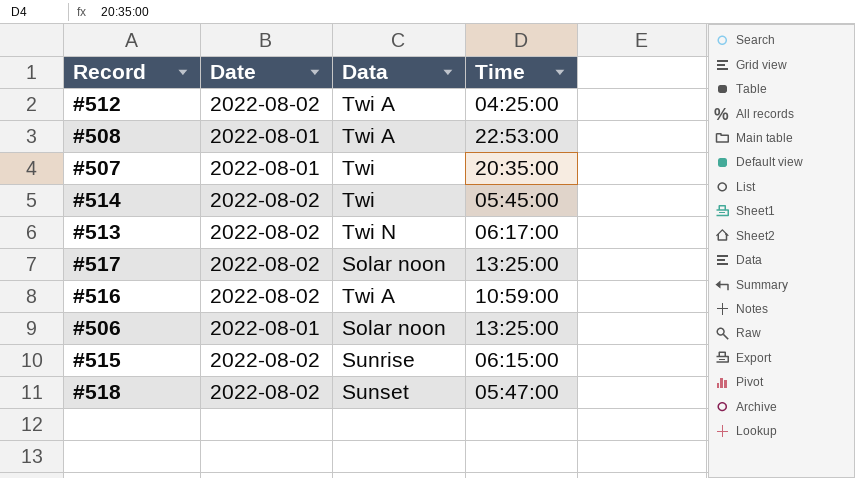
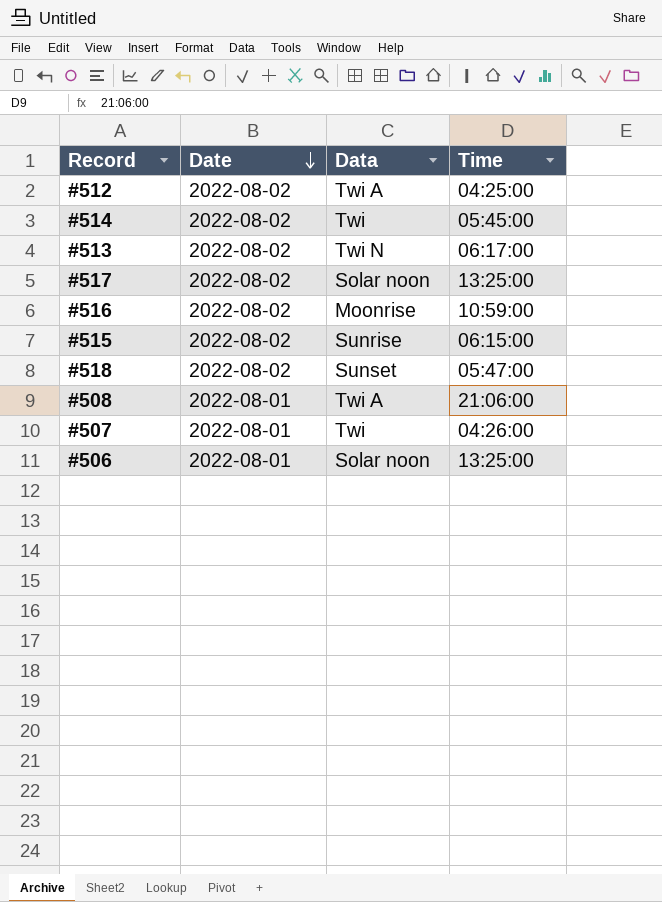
row order: none -> Date descending
#516 | Data: Twi A -> Moonrise
#508 | Time: 22:53:00 -> 21:06:00
#507 | Time: 20:35:00 -> 04:26:00

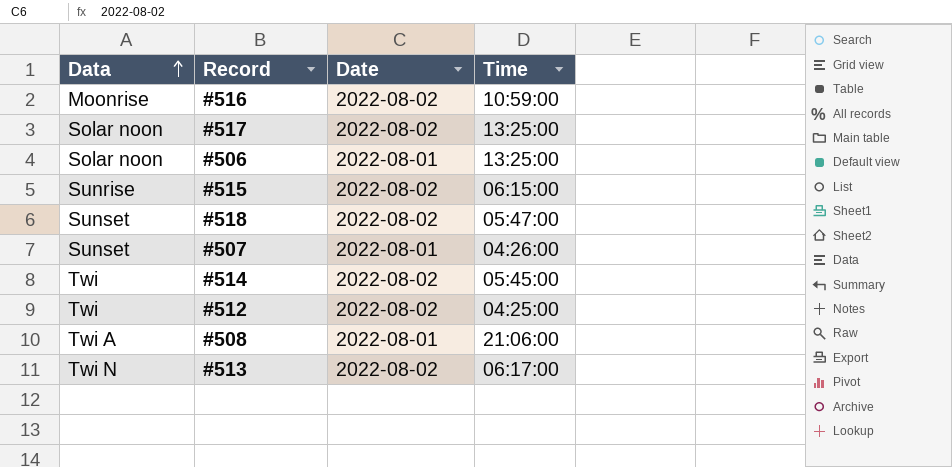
row order: Date descending -> Data ascending
column Data | position: 3 -> 1
#507 | Data: Twi -> Sunset
#512 | Data: Twi A -> Twi

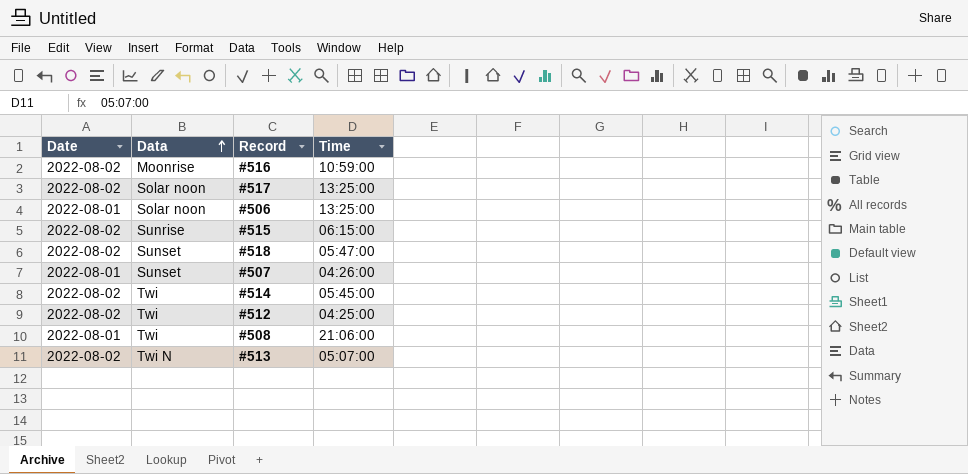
column Date | position: 3 -> 1
#508 | Data: Twi A -> Twi
#513 | Time: 06:17:00 -> 05:07:00

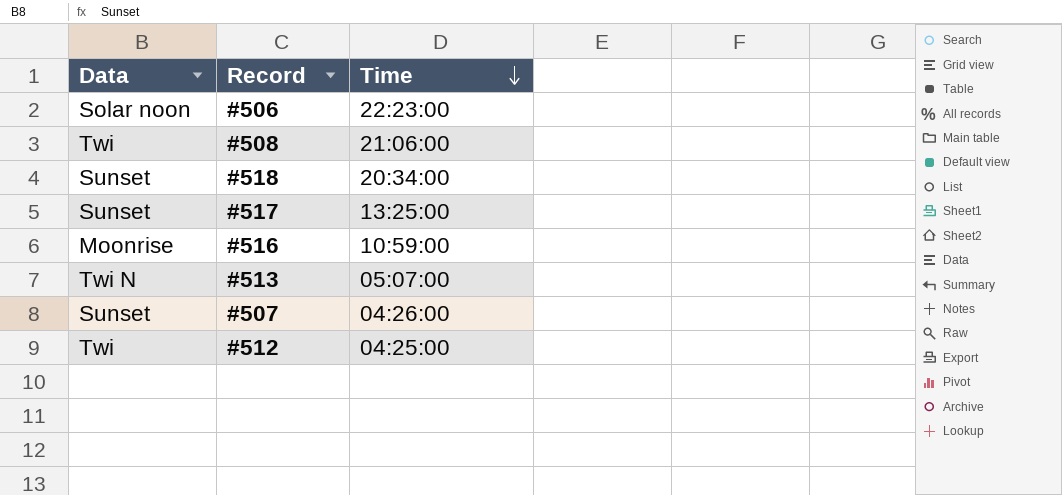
row order: Data ascending -> Time descending
column Date | position: 1 -> none
row #515: 2022-08-02 | Sunrise | 06:15:00 -> none
row #514: 2022-08-02 | Twi | 05:45:00 -> none
#506 | Time: 13:25:00 -> 22:23:00
#518 | Time: 05:47:00 -> 20:34:00
#517 | Data: Solar noon -> Sunset

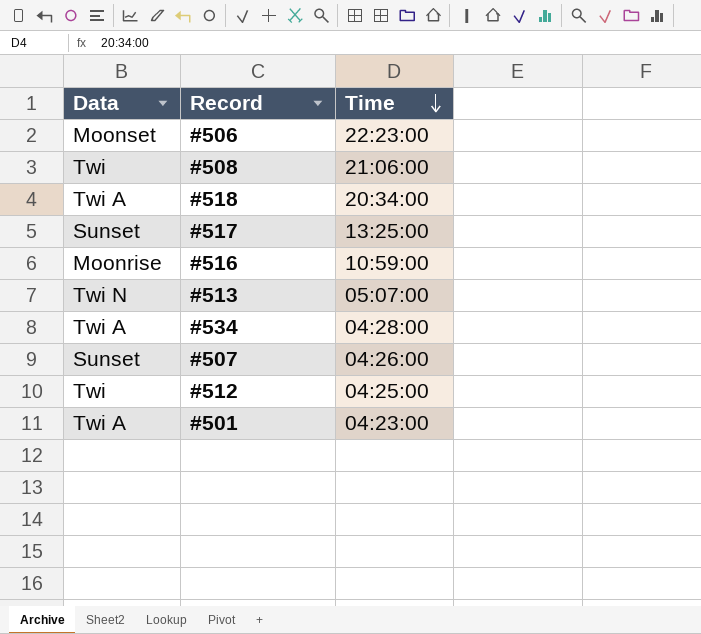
#506 | Data: Solar noon -> Moonset
#518 | Data: Sunset -> Twi A
row #534: none -> Twi A | 04:28:00
row #501: none -> Twi A | 04:23:00

